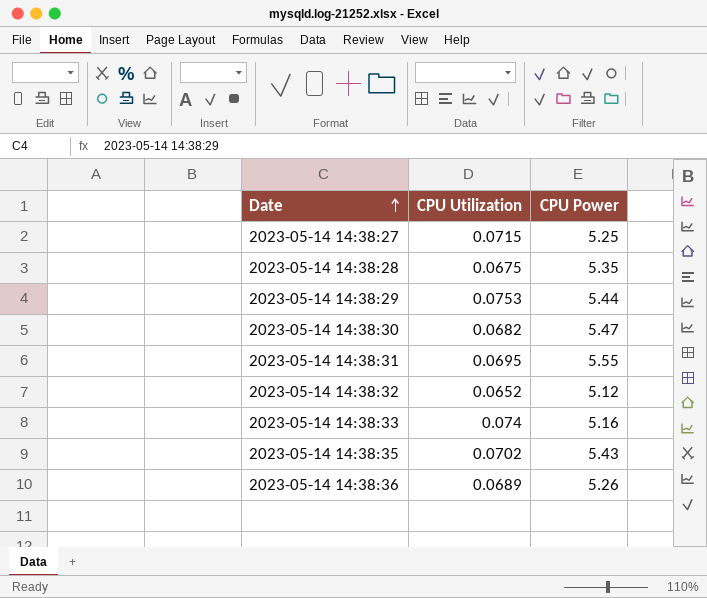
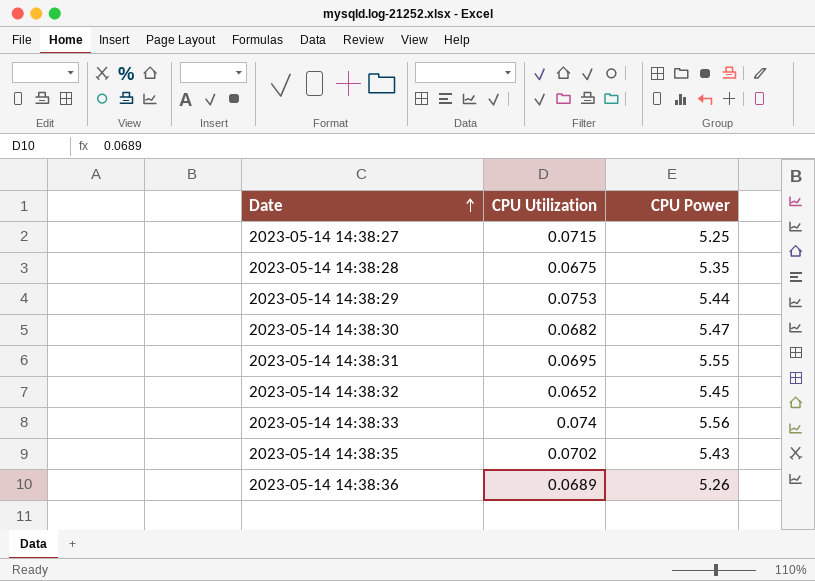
2023-05-14 14:38:32 | CPU Power: 5.12 -> 5.45
2023-05-14 14:38:33 | CPU Power: 5.16 -> 5.56

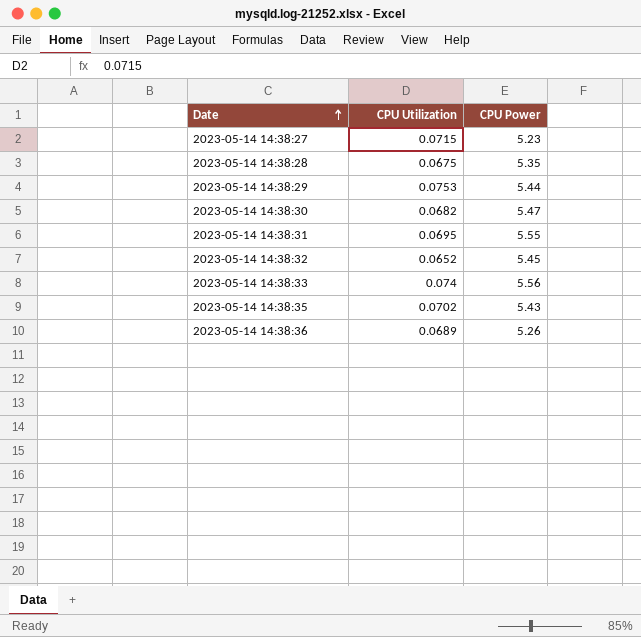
2023-05-14 14:38:27 | CPU Power: 5.25 -> 5.23

